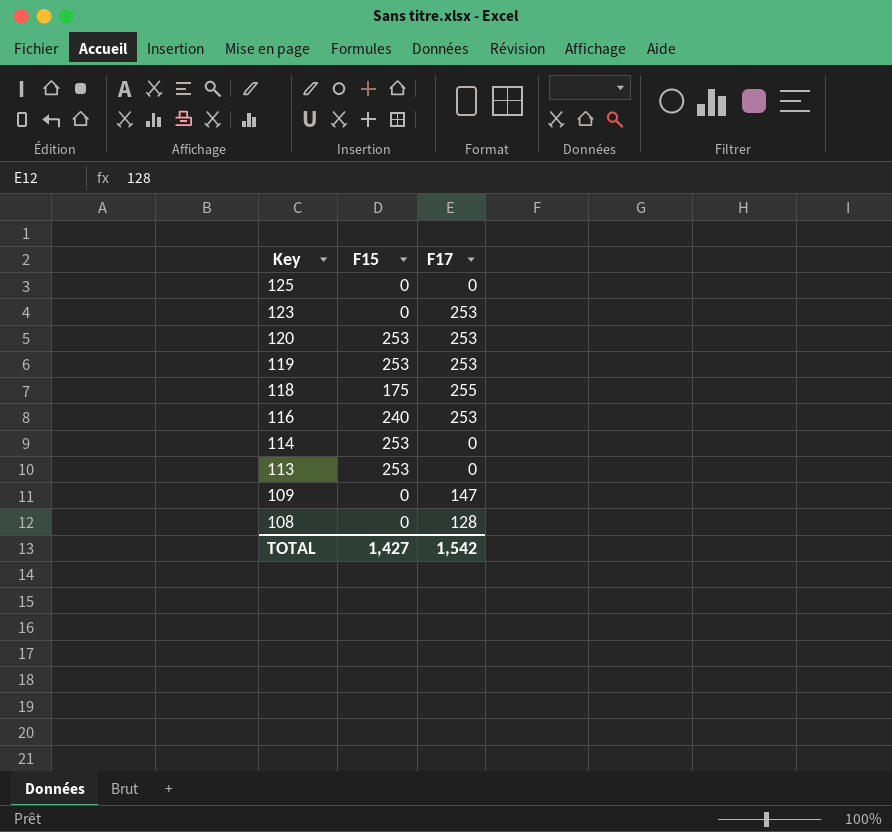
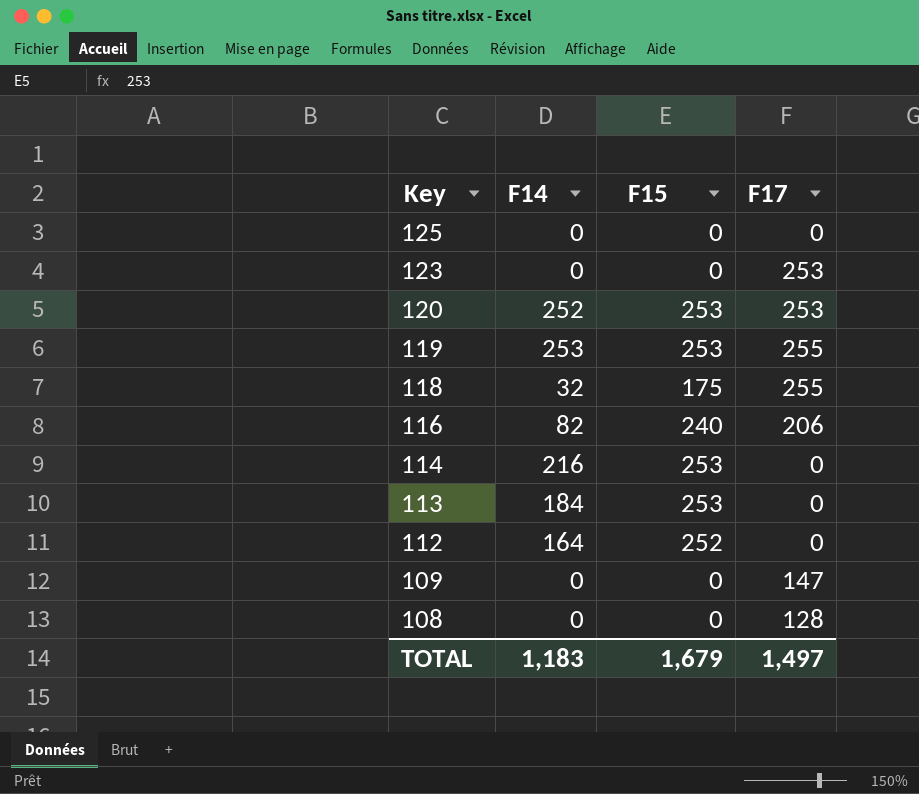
column F14 | position: none -> 2
119 | F17: 253 -> 255
116 | F17: 253 -> 206
row 112: none -> 164 | 252 | 0
TOTAL | F15: 1,427 -> 1,679
TOTAL | F17: 1,542 -> 1,497

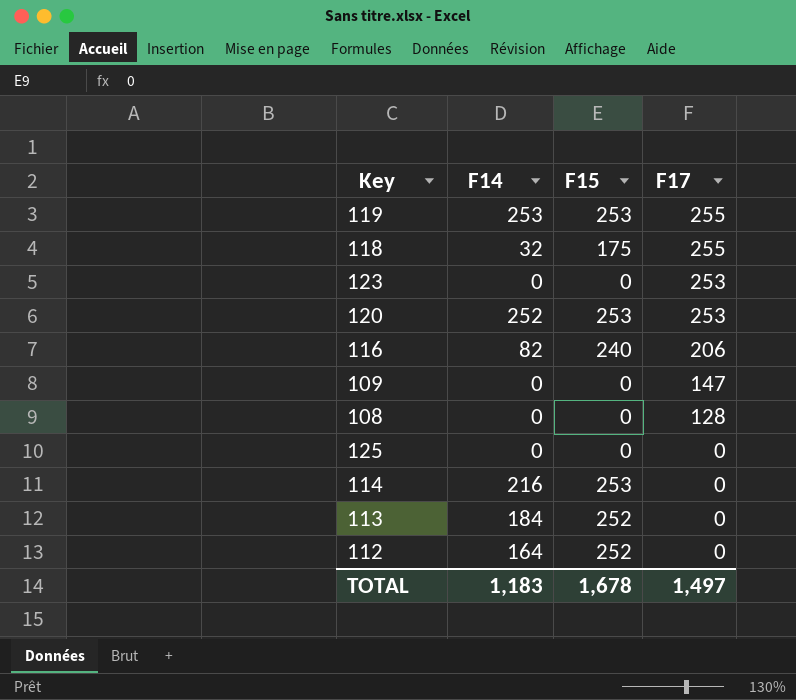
row order: Key descending -> F17 descending
113 | F15: 253 -> 252
TOTAL | F15: 1,679 -> 1,678

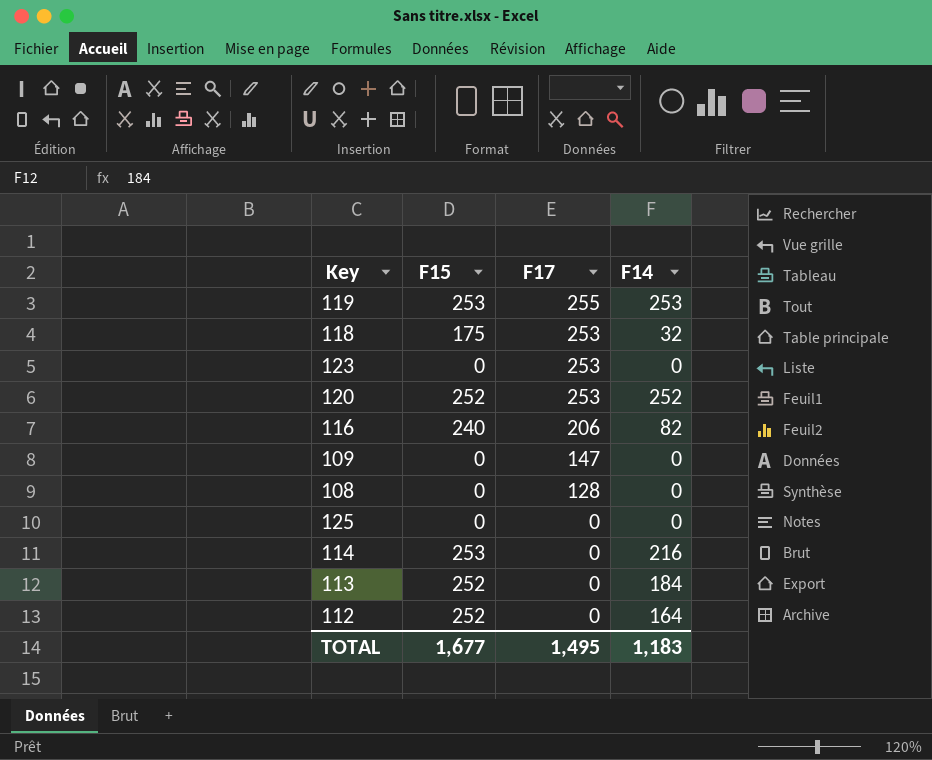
column F14 | position: 2 -> 4
118 | F17: 255 -> 253
120 | F15: 253 -> 252
TOTAL | F15: 1,678 -> 1,677
TOTAL | F17: 1,497 -> 1,495

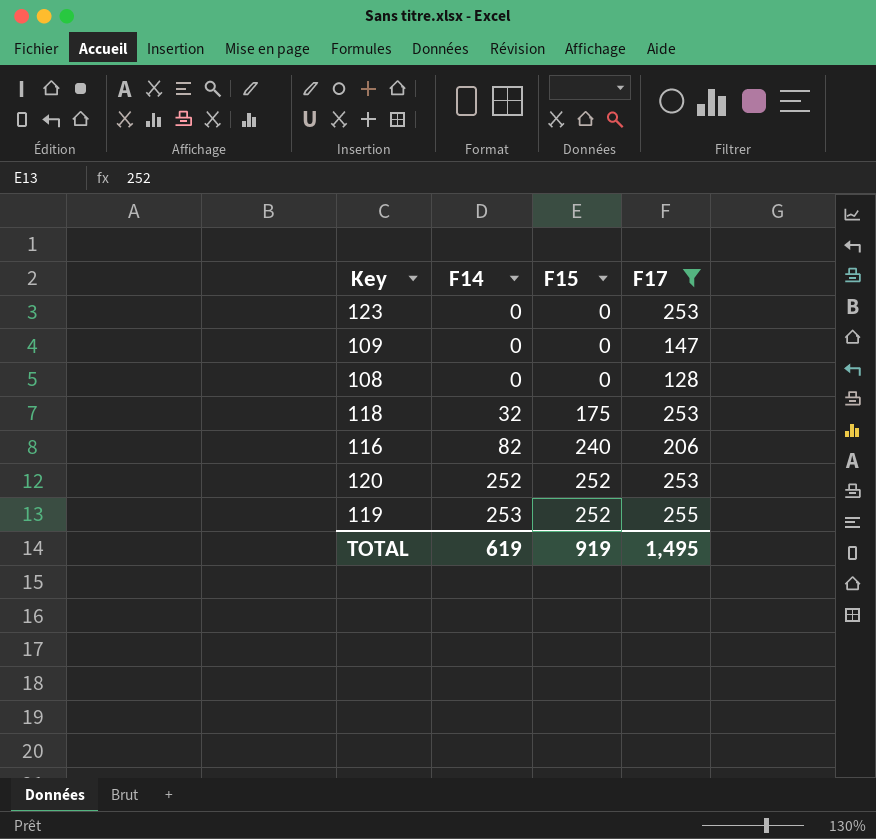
filter: none -> F17 != 0
row order: F17 descending -> F14 ascending
column F14 | position: 4 -> 2
119 | F15: 253 -> 252
TOTAL | F14: 1,183 -> 619
TOTAL | F15: 1,677 -> 919

